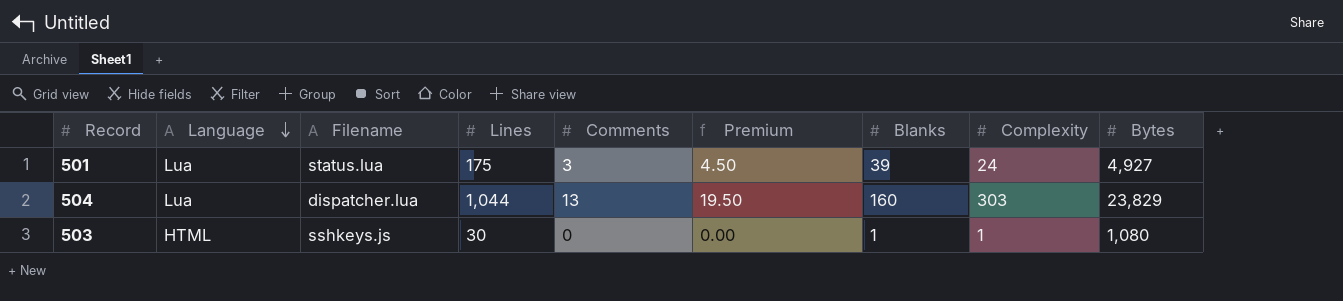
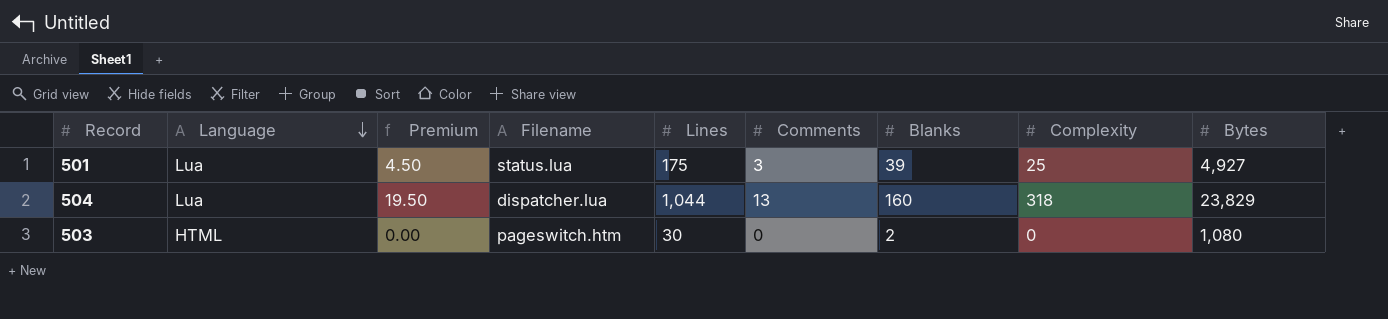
column Premium | position: 6 -> 3
501 | Complexity: 24 -> 25
504 | Complexity: 303 -> 318
503 | Filename: sshkeys.js -> pageswitch.htm
503 | Blanks: 1 -> 2
503 | Complexity: 1 -> 0

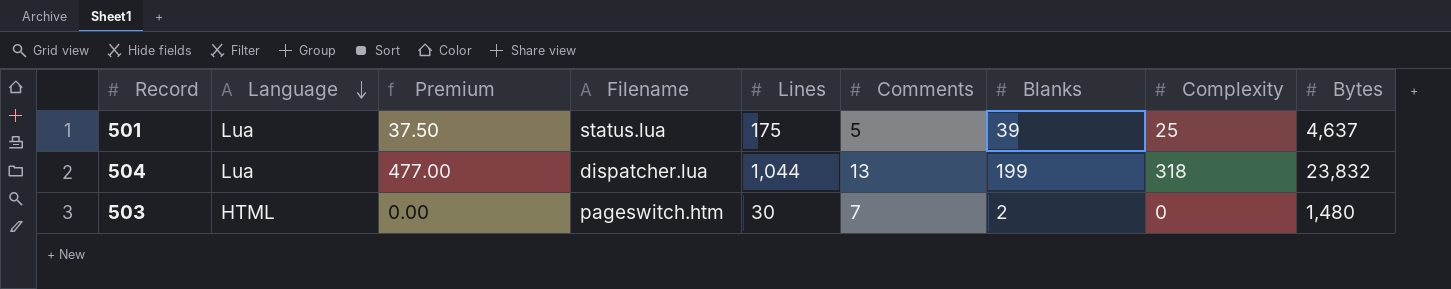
column Premium | formula: [Comments] * 1.5 -> [Complexity] * 1.5
501 | Comments: 3 -> 5
501 | Bytes: 4,927 -> 4,637
504 | Blanks: 160 -> 199
504 | Bytes: 23,829 -> 23,832
503 | Comments: 0 -> 7
503 | Bytes: 1,080 -> 1,480

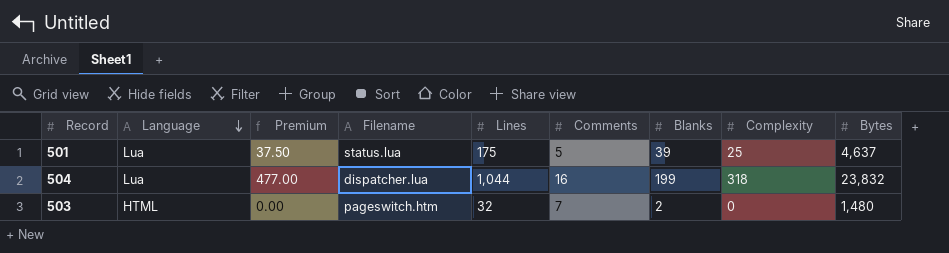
504 | Comments: 13 -> 16
503 | Lines: 30 -> 32

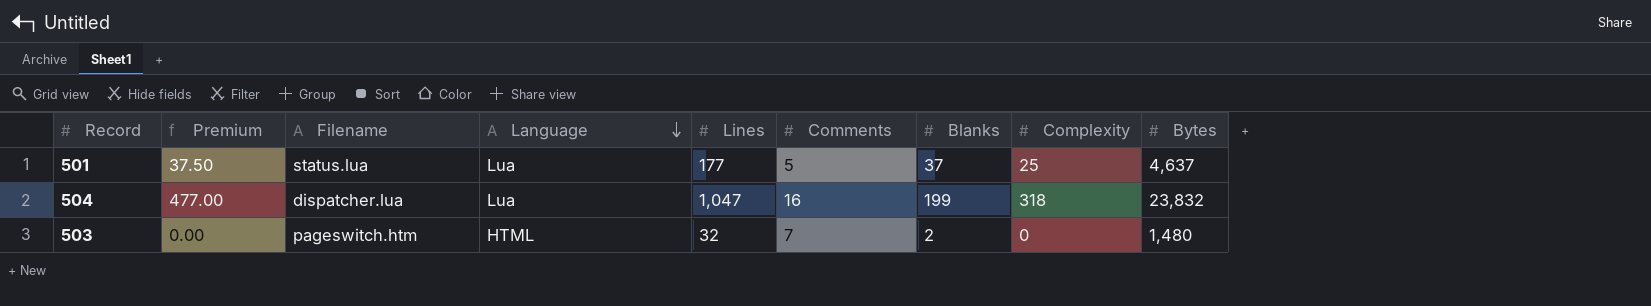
column Language | position: 2 -> 4
501 | Lines: 175 -> 177
501 | Blanks: 39 -> 37
504 | Lines: 1,044 -> 1,047

